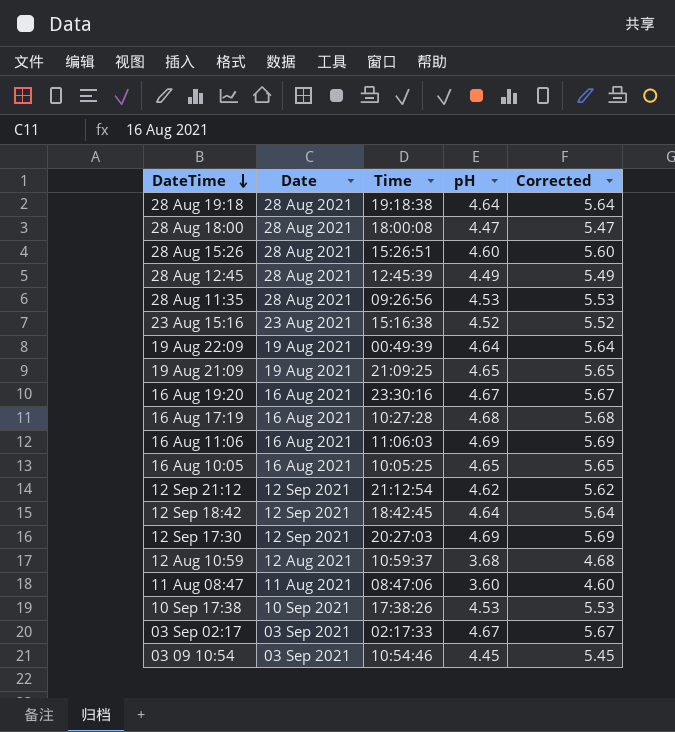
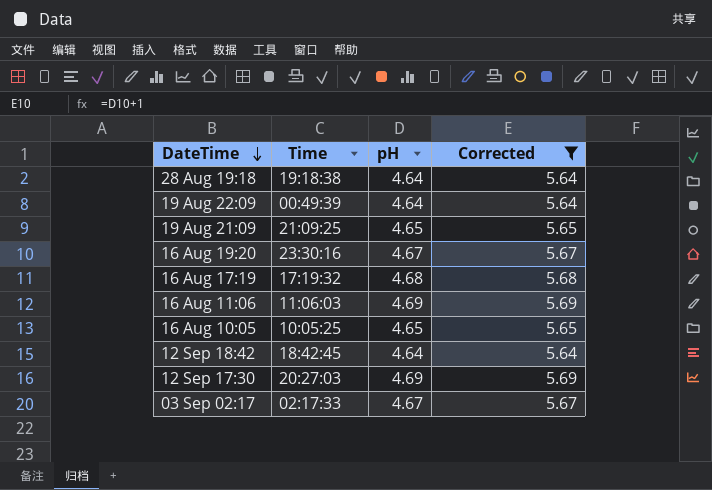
filter: none -> Corrected >= 5.64
column Date | position: 2 -> none
16 Aug 17:19 | Time: 10:27:28 -> 17:19:32

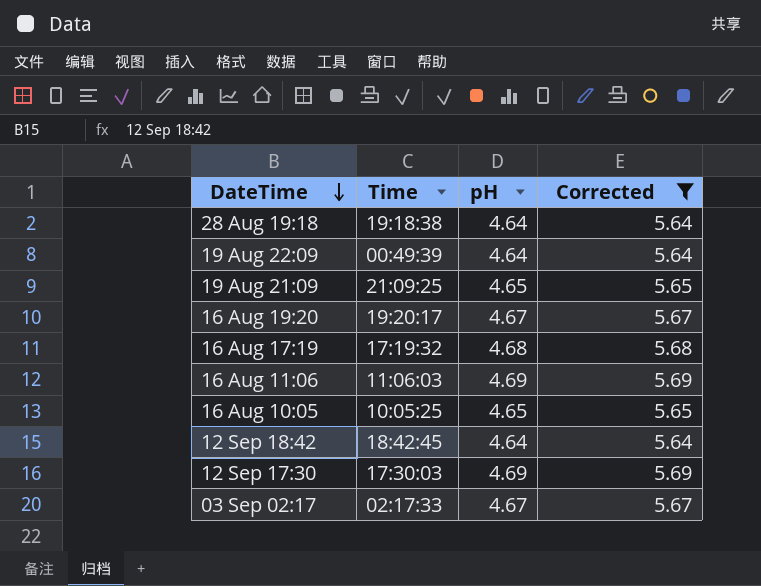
16 Aug 19:20 | Time: 23:30:16 -> 19:20:17
12 Sep 17:30 | Time: 20:27:03 -> 17:30:03

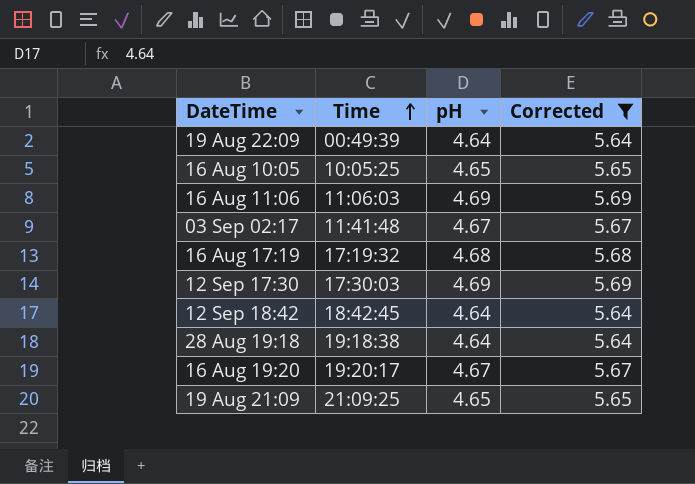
row order: DateTime descending -> Time ascending
03 Sep 02:17 | Time: 02:17:33 -> 11:41:48

